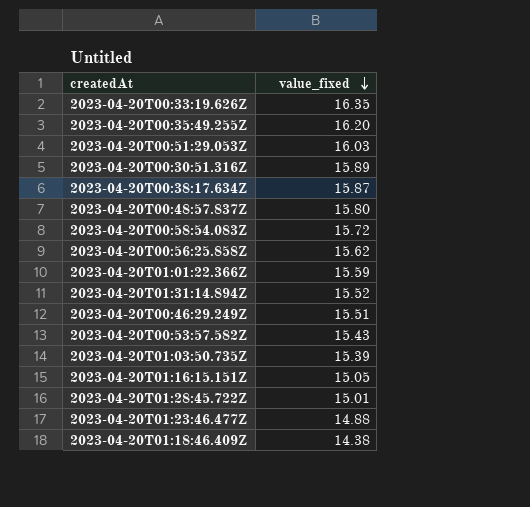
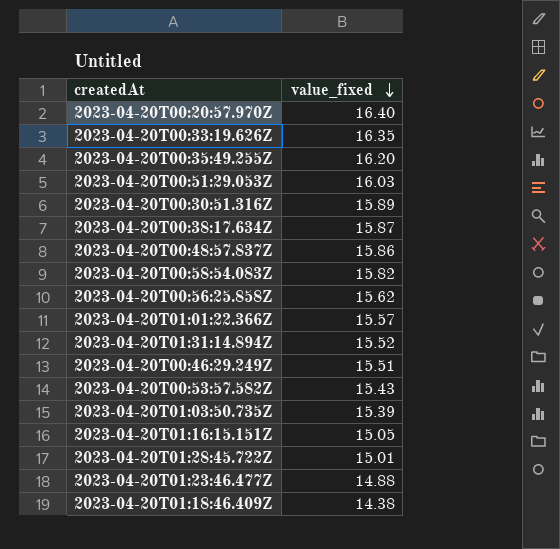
row 2023-04-20T00:20:57.970Z: none -> 16.40
2023-04-20T00:48:57.837Z | value_fixed: 15.80 -> 15.86
2023-04-20T00:58:54.083Z | value_fixed: 15.72 -> 15.82
2023-04-20T01:01:22.366Z | value_fixed: 15.59 -> 15.57

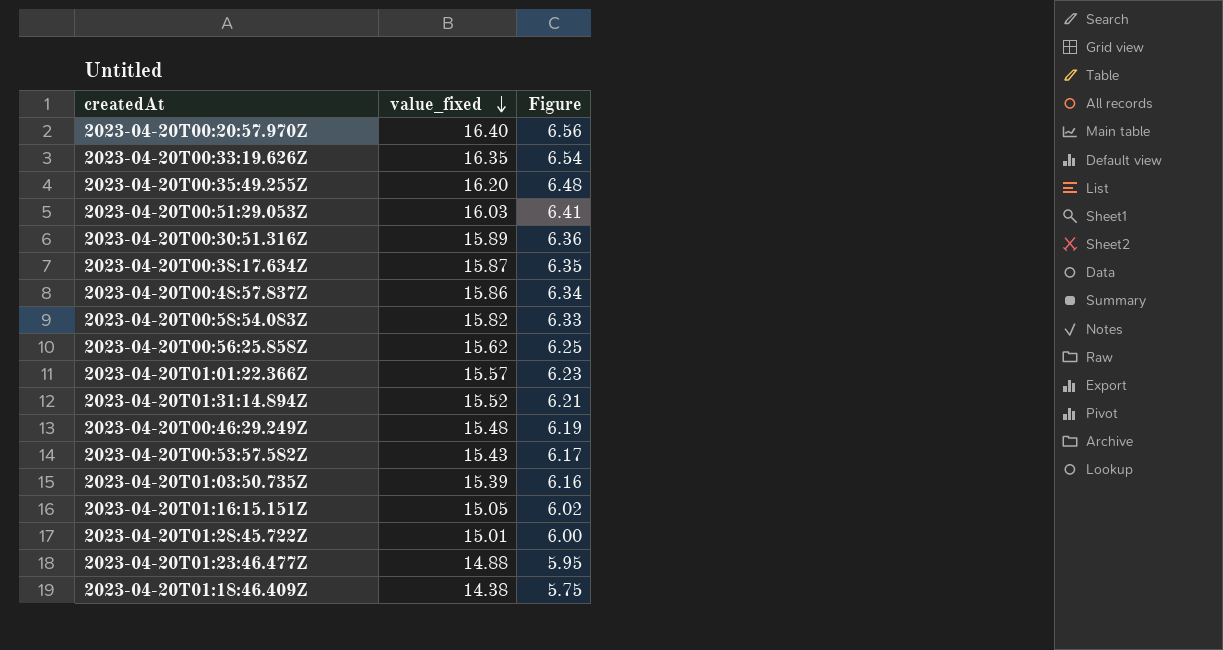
column Figure | formula: none -> [value_fixed] * 0.4
2023-04-20T00:46:29.249Z | value_fixed: 15.51 -> 15.48

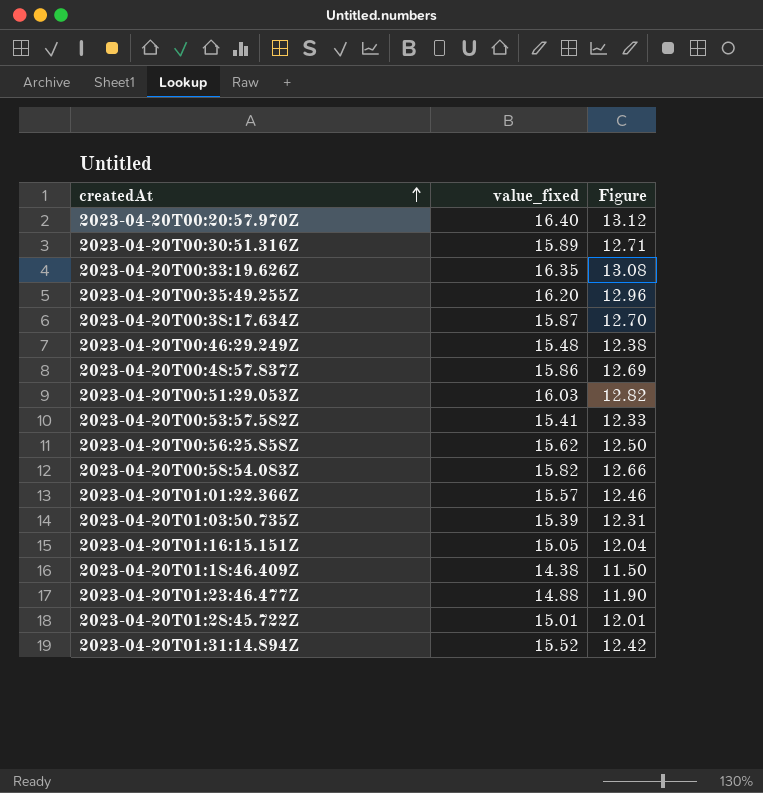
row order: value_fixed descending -> createdAt ascending
column Figure | formula: [value_fixed] * 0.4 -> [value_fixed] * 0.8
2023-04-20T00:53:57.582Z | value_fixed: 15.43 -> 15.41

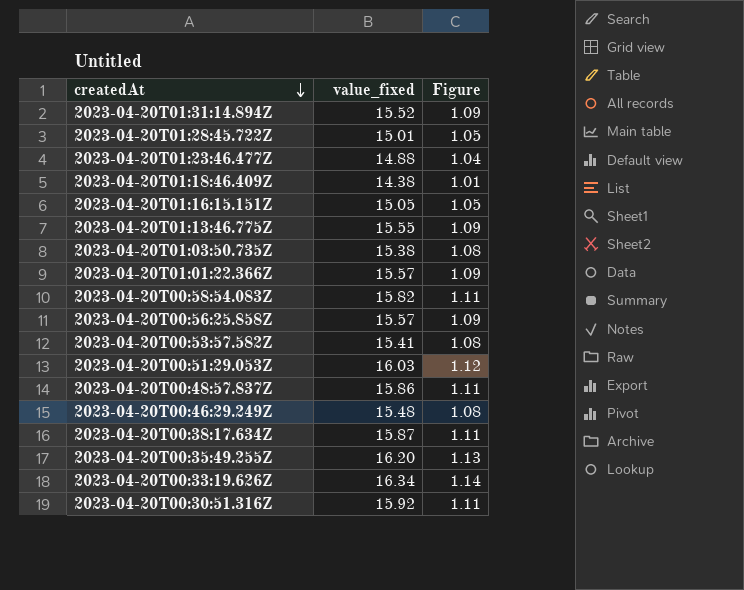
row order: createdAt ascending -> createdAt descending
column Figure | formula: [value_fixed] * 0.8 -> [value_fixed] * 0.07
row 2023-04-20T00:20:57.970Z: 16.40 | 13.12 -> none
row 2023-04-20T01:13:46.775Z: none -> 15.55 | 1.09
2023-04-20T01:03:50.735Z | value_fixed: 15.39 -> 15.38
2023-04-20T00:56:25.858Z | value_fixed: 15.62 -> 15.57
2023-04-20T00:33:19.626Z | value_fixed: 16.35 -> 16.34
2023-04-20T00:30:51.316Z | value_fixed: 15.89 -> 15.92

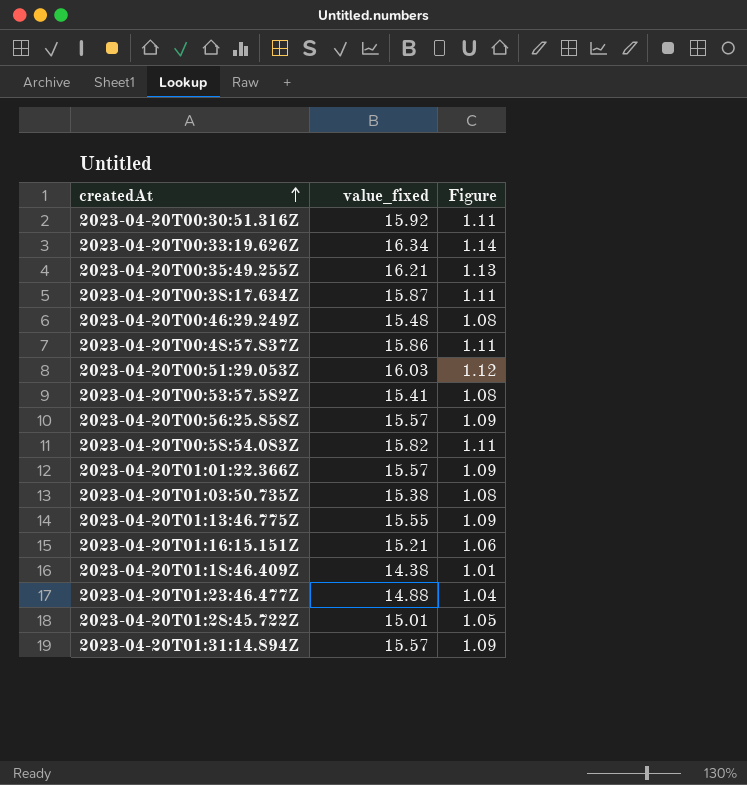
row order: createdAt descending -> createdAt ascending
2023-04-20T00:35:49.255Z | value_fixed: 16.20 -> 16.21
2023-04-20T01:16:15.151Z | value_fixed: 15.05 -> 15.21
2023-04-20T01:16:15.151Z | Figure: 1.05 -> 1.06
2023-04-20T01:31:14.894Z | value_fixed: 15.52 -> 15.57

